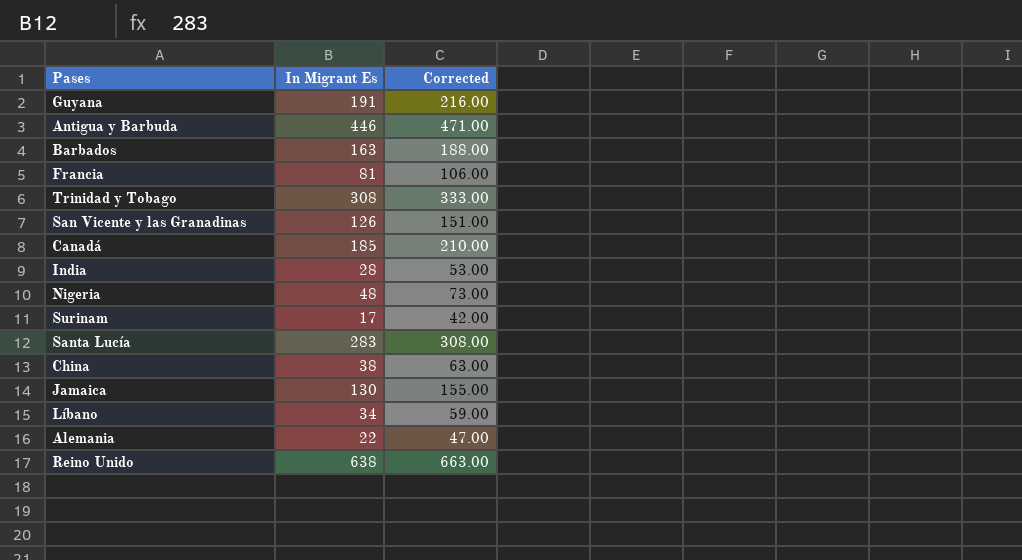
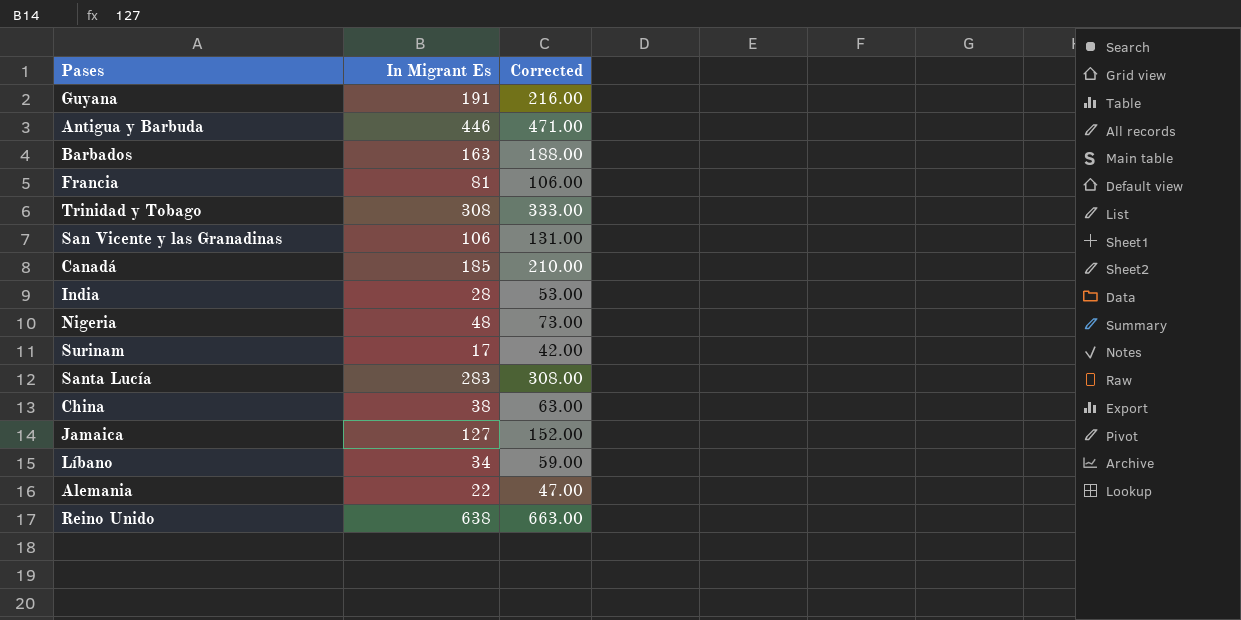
San Vicente y las Granadinas | In Migrant Es: 126 -> 106
San Vicente y las Granadinas | Corrected: 151.00 -> 131.00
Jamaica | In Migrant Es: 130 -> 127
Jamaica | Corrected: 155.00 -> 152.00

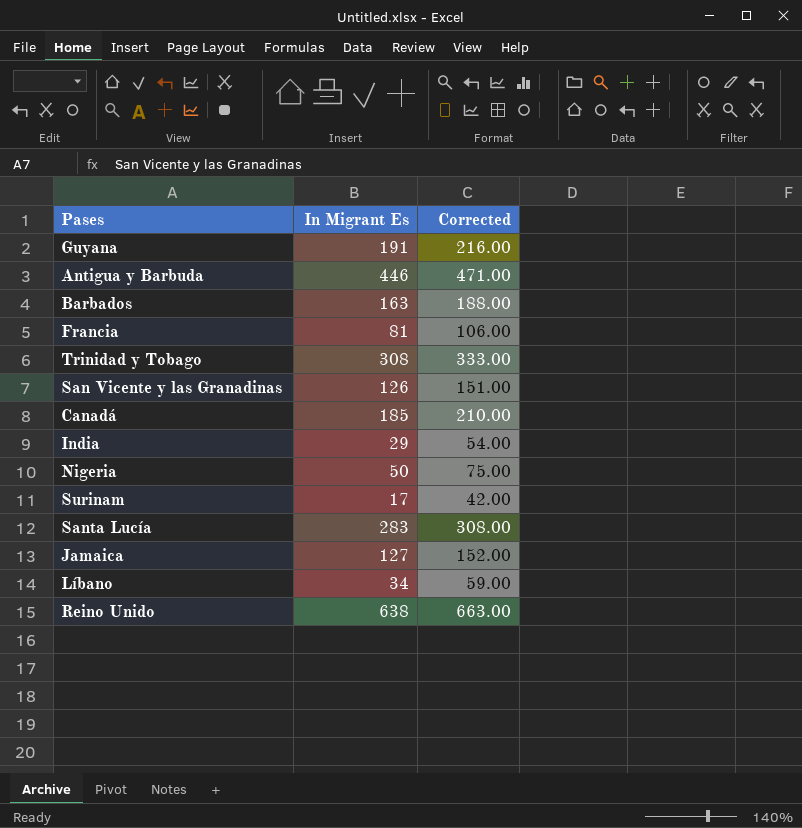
row China: 38 | 63.00 -> none
row Alemania: 22 | 47.00 -> none
San Vicente y las Granadinas | In Migrant Es: 106 -> 126
San Vicente y las Granadinas | Corrected: 131.00 -> 151.00
India | In Migrant Es: 28 -> 29
India | Corrected: 53.00 -> 54.00
Nigeria | In Migrant Es: 48 -> 50
Nigeria | Corrected: 73.00 -> 75.00

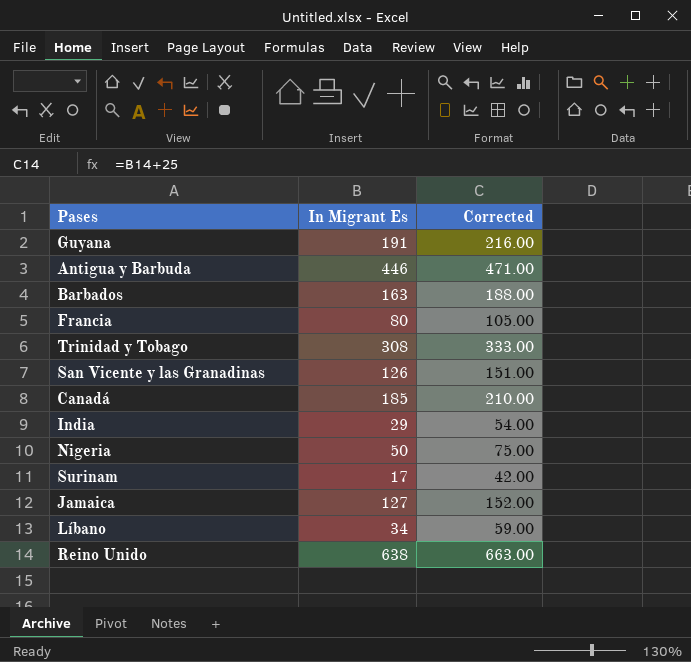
row Santa Lucía: 283 | 308.00 -> none
Francia | In Migrant Es: 81 -> 80
Francia | Corrected: 106.00 -> 105.00

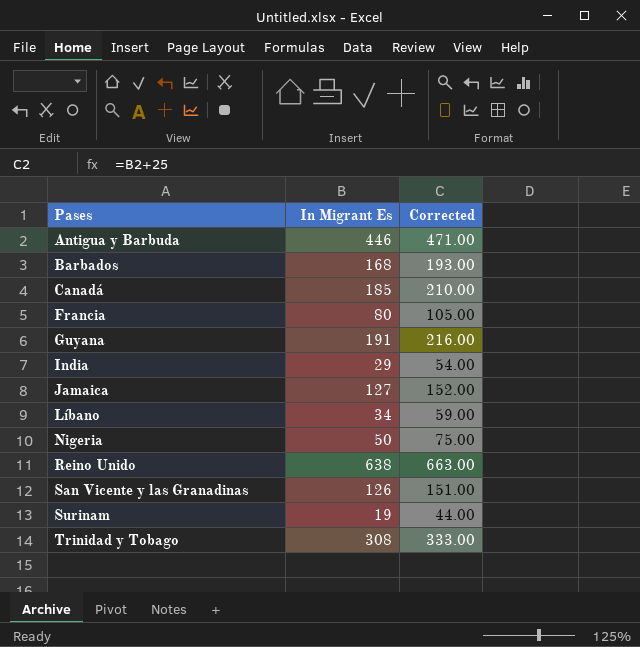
row order: none -> Pases ascending
Barbados | In Migrant Es: 163 -> 168
Barbados | Corrected: 188.00 -> 193.00
Surinam | In Migrant Es: 17 -> 19
Surinam | Corrected: 42.00 -> 44.00

